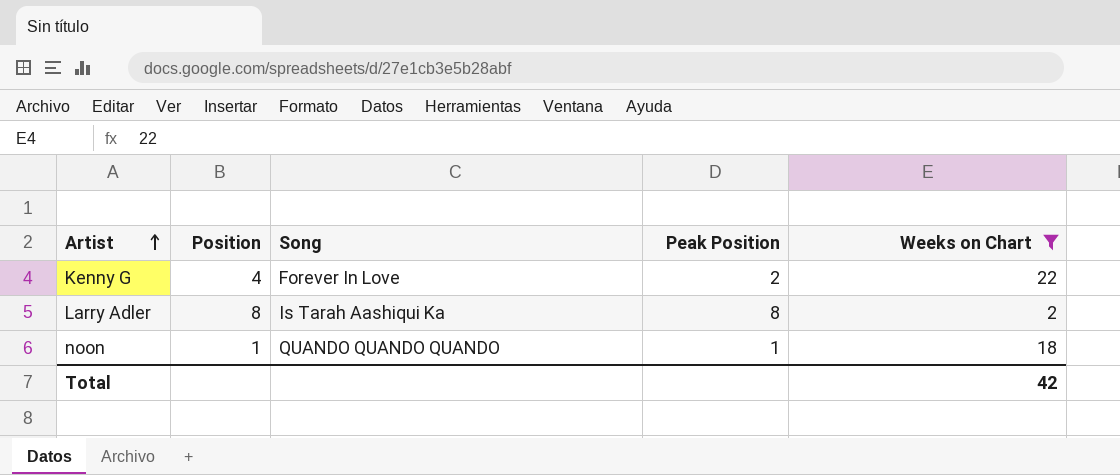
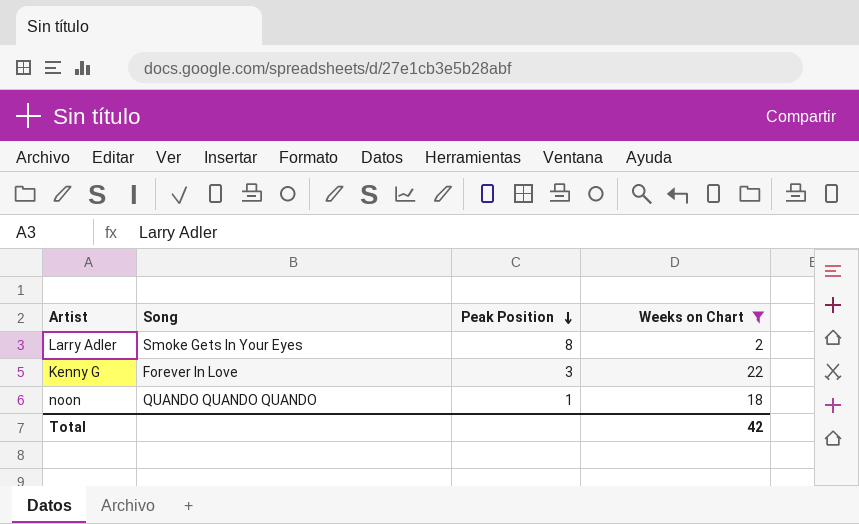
row order: Artist ascending -> Peak Position descending
column Position | position: 2 -> none
Larry Adler | Song: Is Tarah Aashiqui Ka -> Smoke Gets In Your Eyes
Kenny G | Peak Position: 2 -> 3

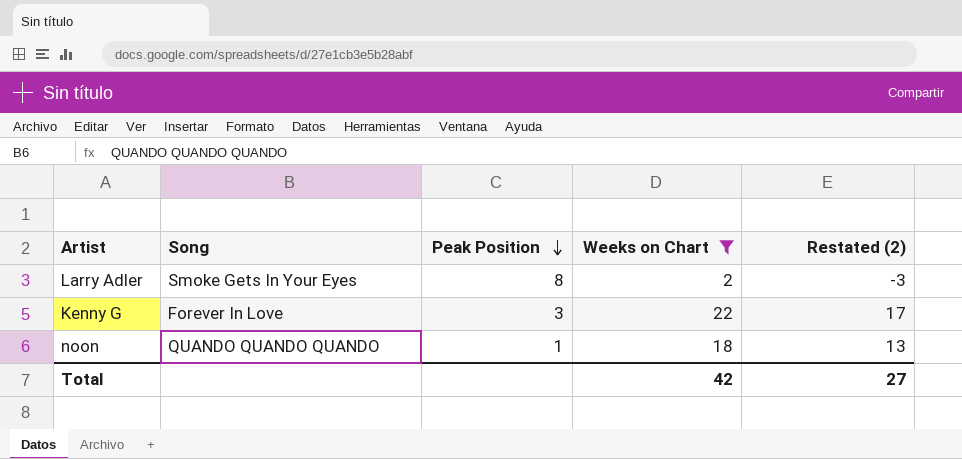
column Restated (2) | formula: none -> [Weeks on Chart] - 5

